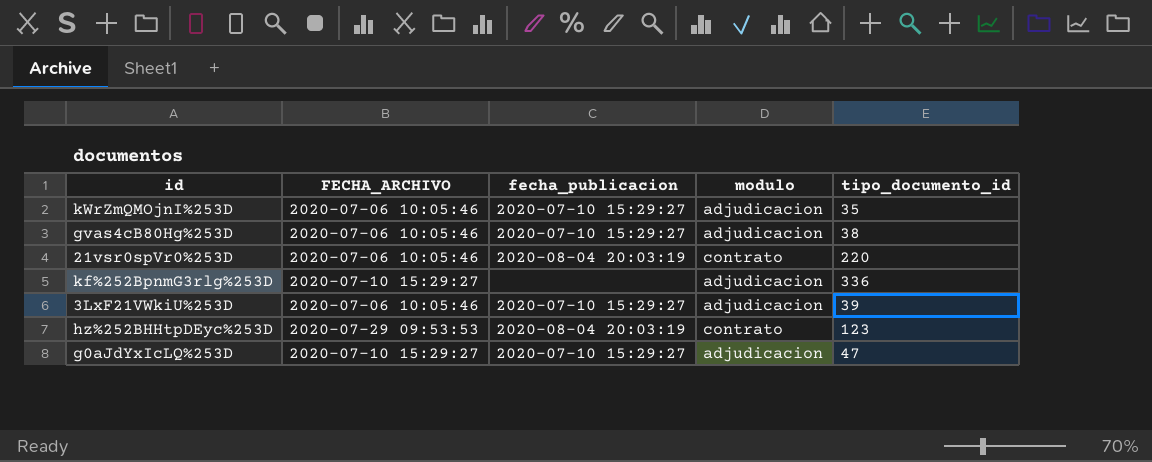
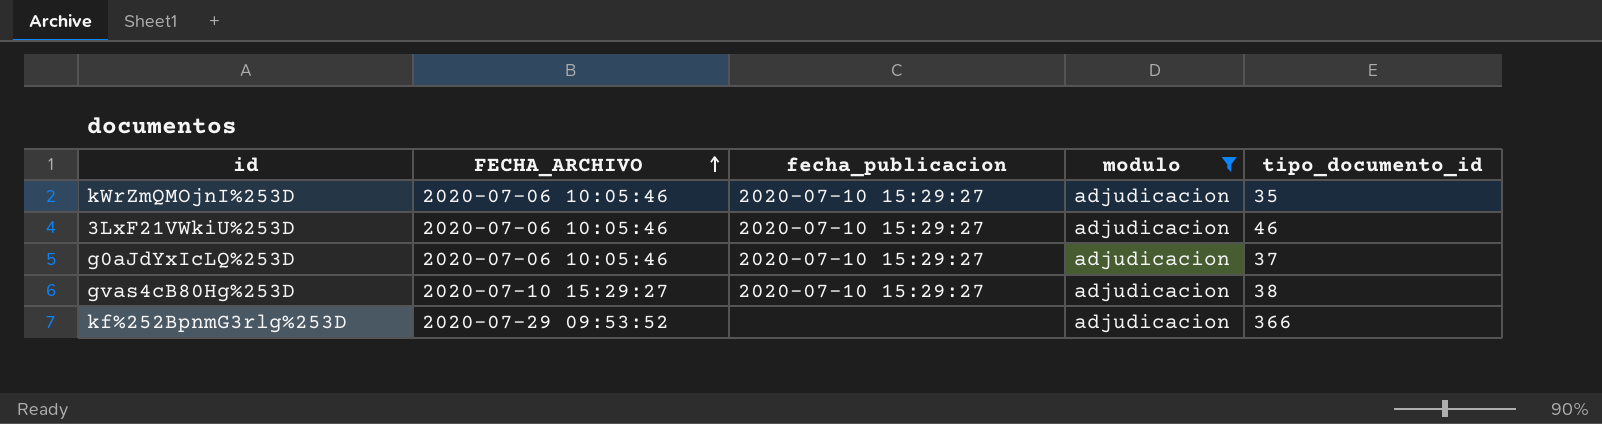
filter: none -> modulo = adjudicacion
row order: none -> FECHA_ARCHIVO ascending
3LxF21VWkiU%253D | tipo_documento_id: 39 -> 46
g0aJdYxIcLQ%253D | FECHA_ARCHIVO: 2020-07-10 15:29:27 -> 2020-07-06 10:05:46
g0aJdYxIcLQ%253D | tipo_documento_id: 47 -> 37
gvas4cB80Hg%253D | FECHA_ARCHIVO: 2020-07-06 10:05:46 -> 2020-07-10 15:29:27
kf%252BpnmG3rlg%253D | FECHA_ARCHIVO: 2020-07-10 15:29:27 -> 2020-07-29 09:53:52
kf%252BpnmG3rlg%253D | tipo_documento_id: 336 -> 366

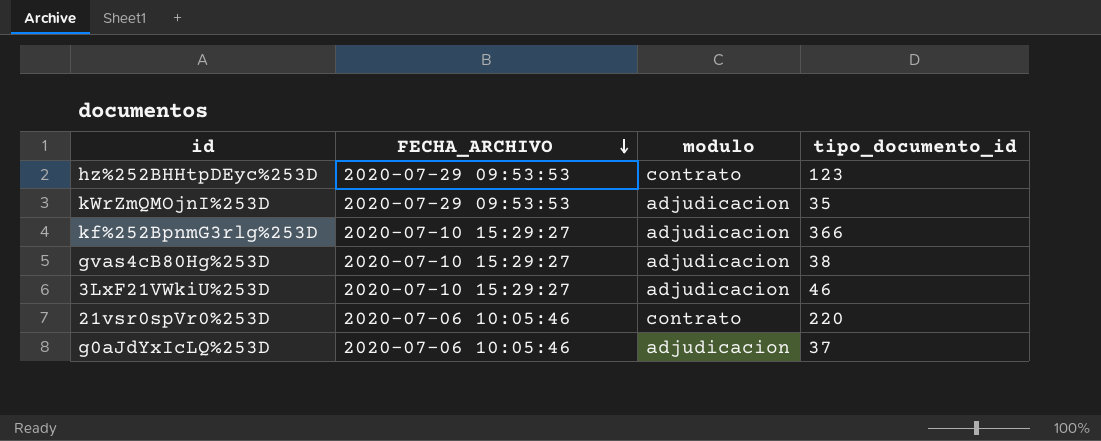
filter: modulo = adjudicacion -> none
row order: FECHA_ARCHIVO ascending -> FECHA_ARCHIVO descending
column fecha_publicacion | position: 3 -> none
kWrZmQMOjnI%253D | FECHA_ARCHIVO: 2020-07-06 10:05:46 -> 2020-07-29 09:53:53
kf%252BpnmG3rlg%253D | FECHA_ARCHIVO: 2020-07-29 09:53:52 -> 2020-07-10 15:29:27
3LxF21VWkiU%253D | FECHA_ARCHIVO: 2020-07-06 10:05:46 -> 2020-07-10 15:29:27

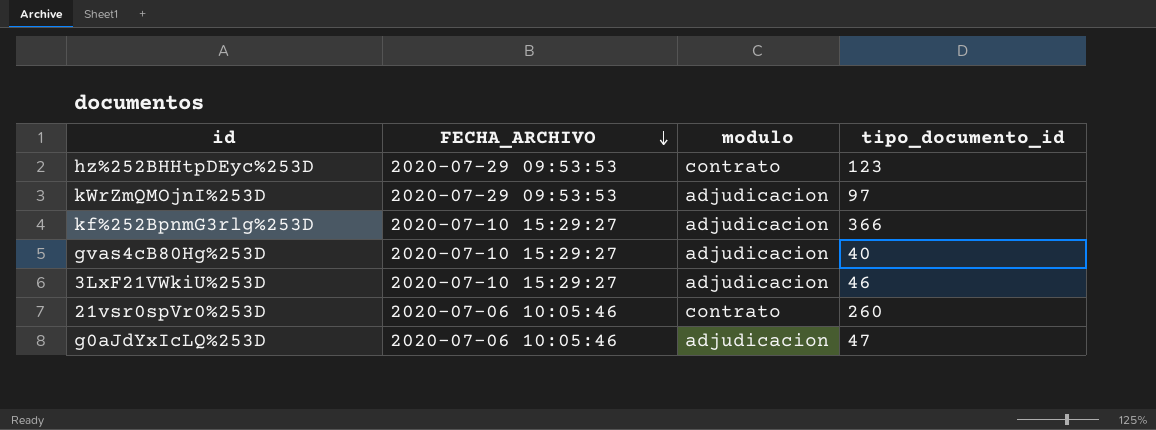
kWrZmQMOjnI%253D | tipo_documento_id: 35 -> 97
gvas4cB80Hg%253D | tipo_documento_id: 38 -> 40
21vsr0spVr0%253D | tipo_documento_id: 220 -> 260
g0aJdYxIcLQ%253D | tipo_documento_id: 37 -> 47

